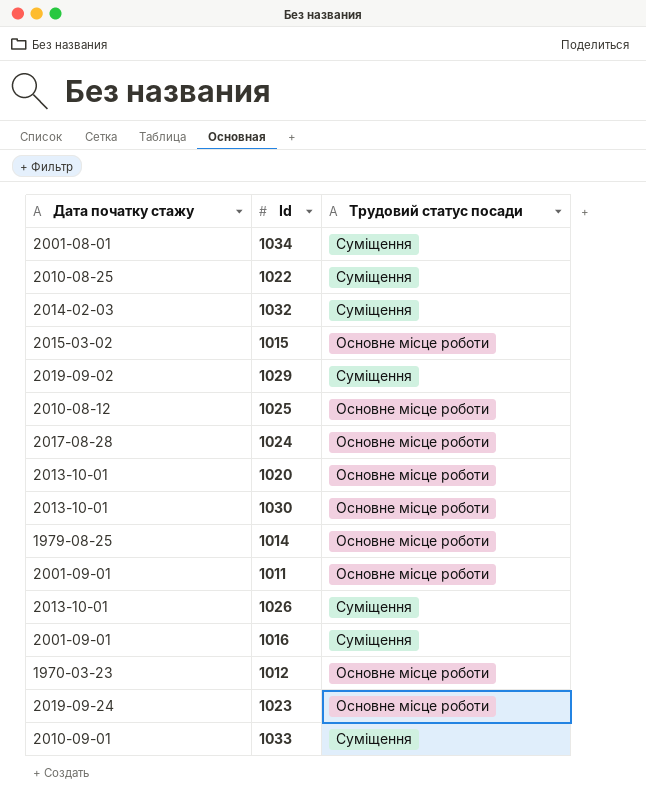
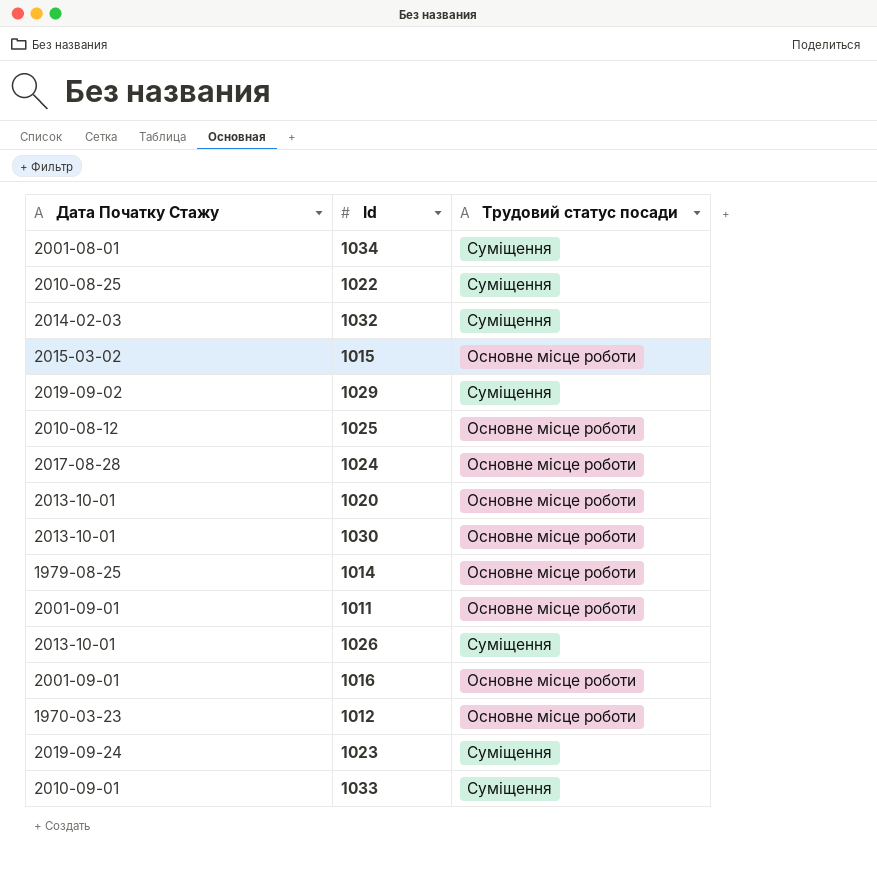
column name: Дата початку стажу -> Дата Початку Стажу
1016 | Трудовий статус посади: Суміщення -> Основне місце роботи
1023 | Трудовий статус посади: Основне місце роботи -> Суміщення

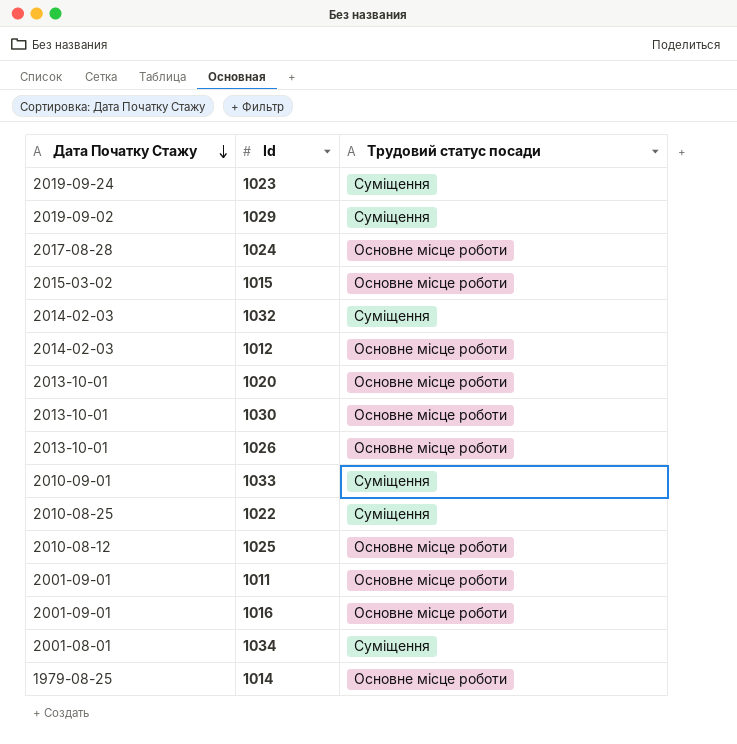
row order: none -> Дата Початку Стажу descending
1012 | Дата Початку Стажу: 1970-03-23 -> 2014-02-03
1026 | Трудовий статус посади: Суміщення -> Основне місце роботи

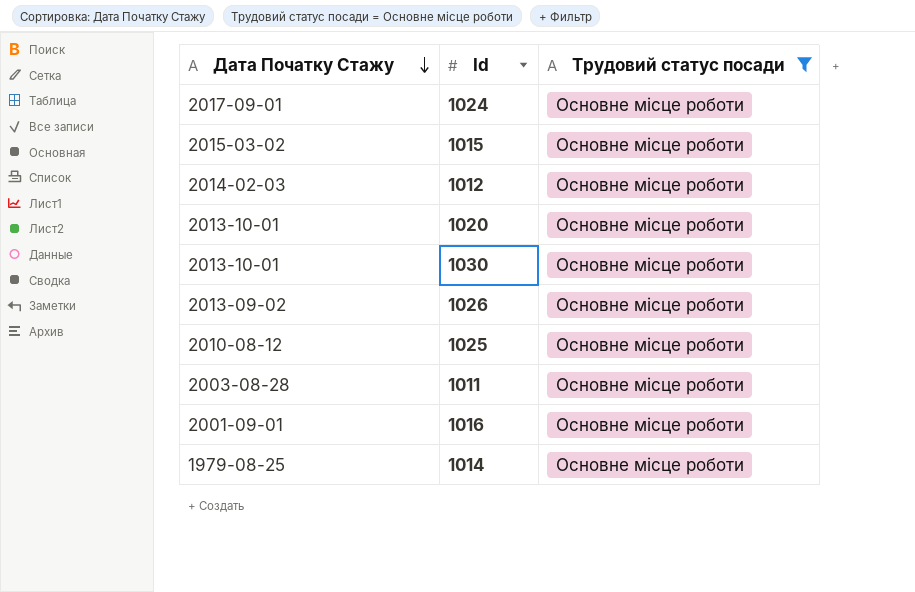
filter: none -> Трудовий статус посади = Основне місце роботи
1024 | Дата Початку Стажу: 2017-08-28 -> 2017-09-01
1026 | Дата Початку Стажу: 2013-10-01 -> 2013-09-02
1011 | Дата Початку Стажу: 2001-09-01 -> 2003-08-28

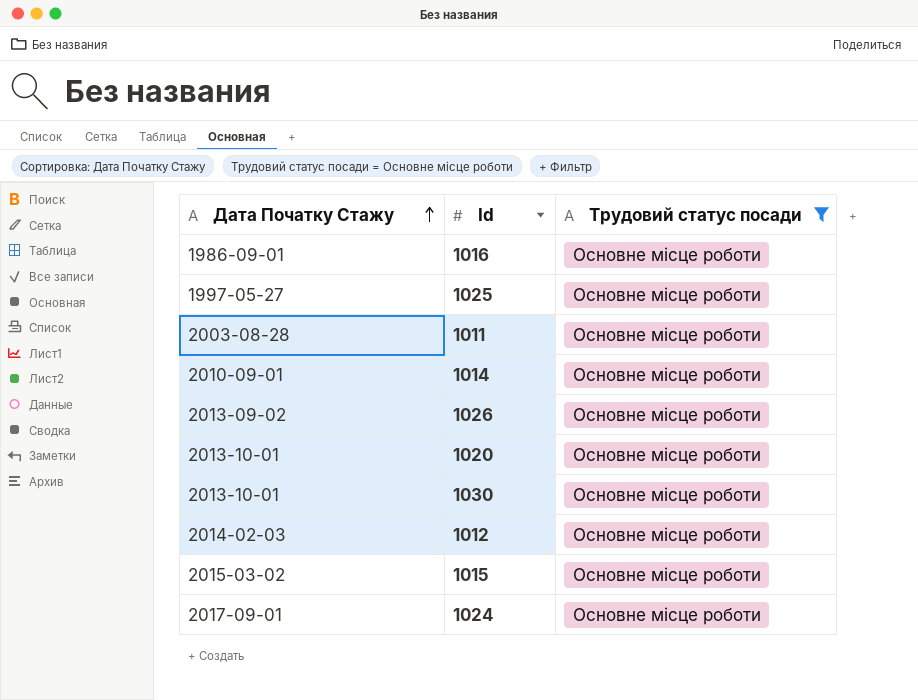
row order: Дата Початку Стажу descending -> Дата Початку Стажу ascending
1016 | Дата Початку Стажу: 2001-09-01 -> 1986-09-01
1025 | Дата Початку Стажу: 2010-08-12 -> 1997-05-27
1014 | Дата Початку Стажу: 1979-08-25 -> 2010-09-01

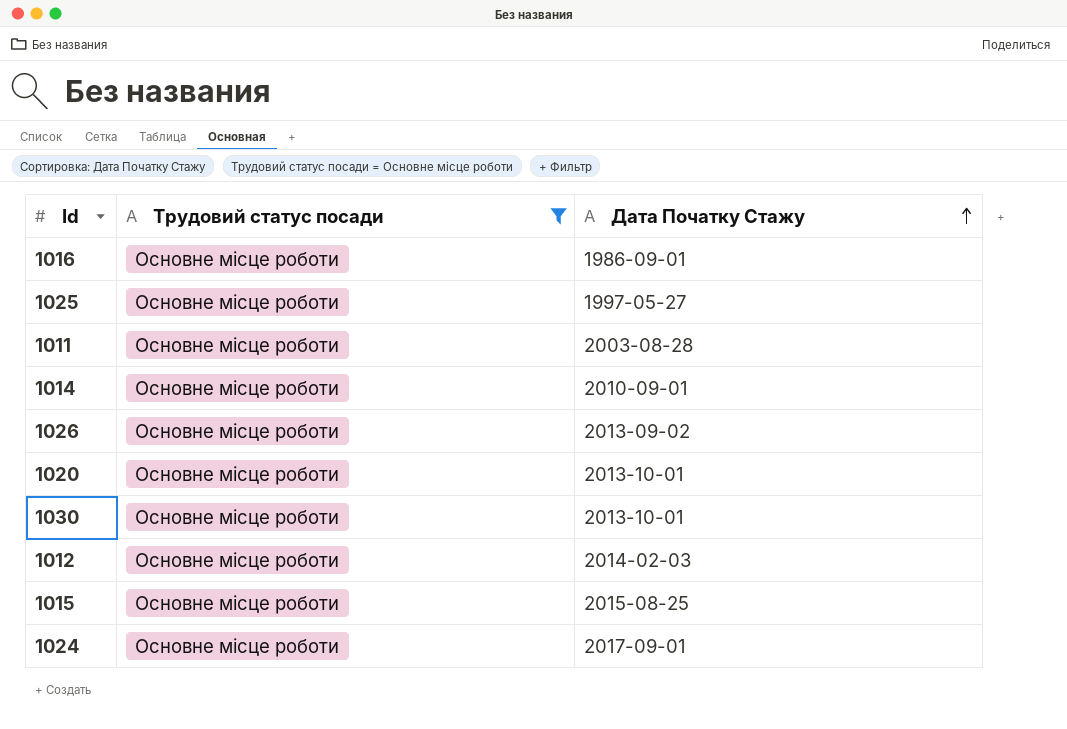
column Дата Початку Стажу | position: 1 -> 3
1015 | Дата Початку Стажу: 2015-03-02 -> 2015-08-25

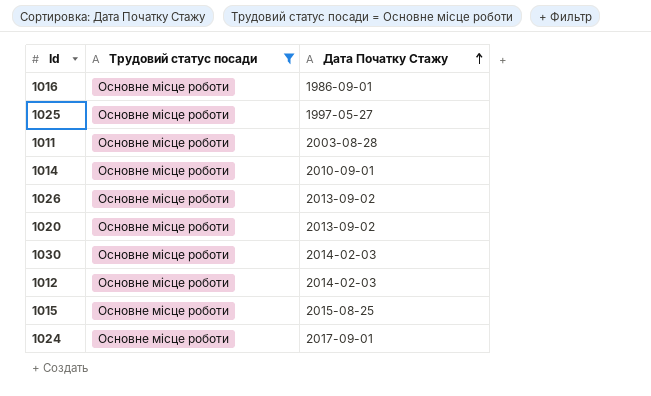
1020 | Дата Початку Стажу: 2013-10-01 -> 2013-09-02
1030 | Дата Початку Стажу: 2013-10-01 -> 2014-02-03

